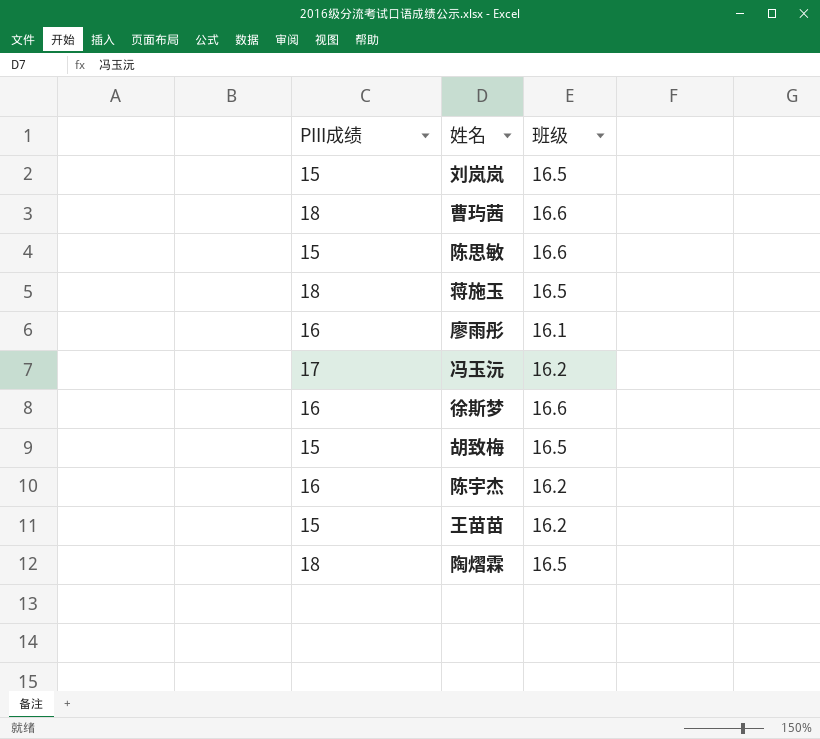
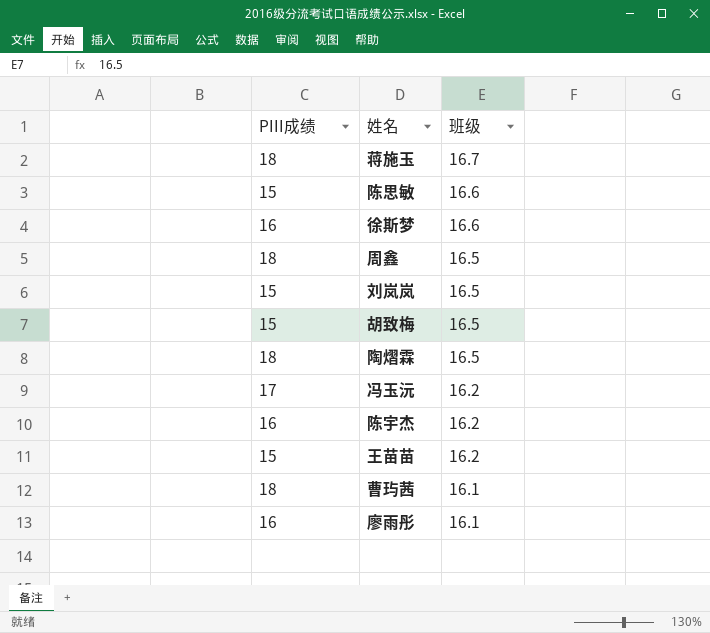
row order: none -> 班级 descending
蒋施玉 | 班级: 16.5 -> 16.7
row 周鑫: none -> 18 | 16.5
曹玙茜 | 班级: 16.6 -> 16.1

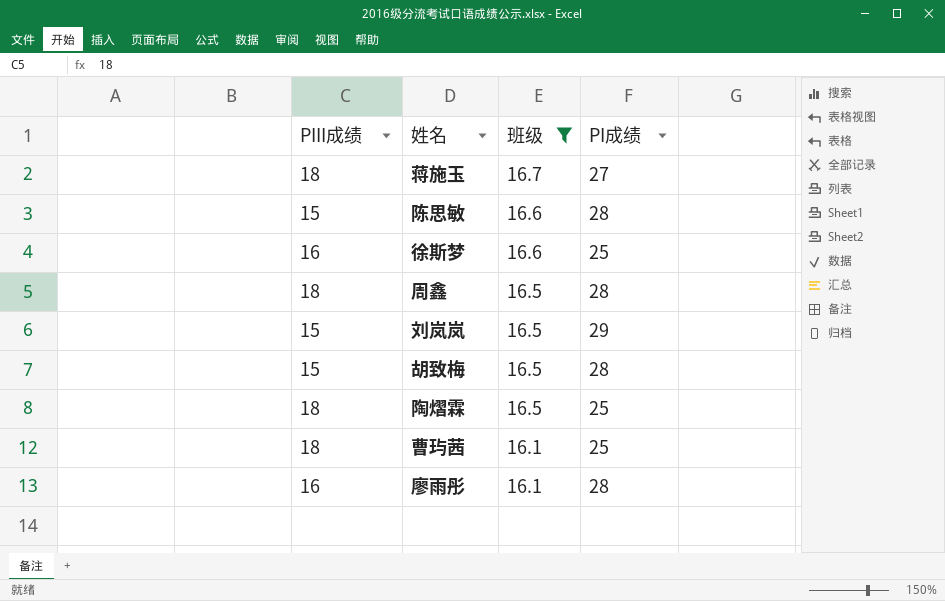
filter: none -> 班级 != 16.2
column PI成绩 | position: none -> 4

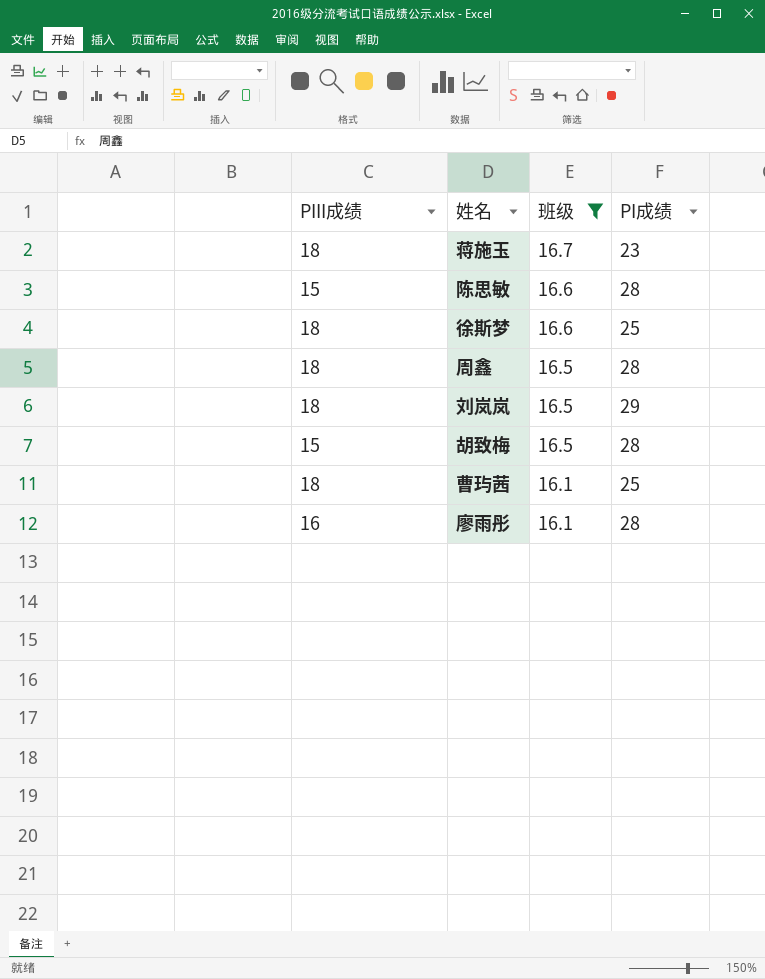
row 陶熠霖: 18 | 16.5 | 25 -> none
蒋施玉 | PI成绩: 27 -> 23
徐斯梦 | PIII成绩: 16 -> 18
刘岚岚 | PIII成绩: 15 -> 18

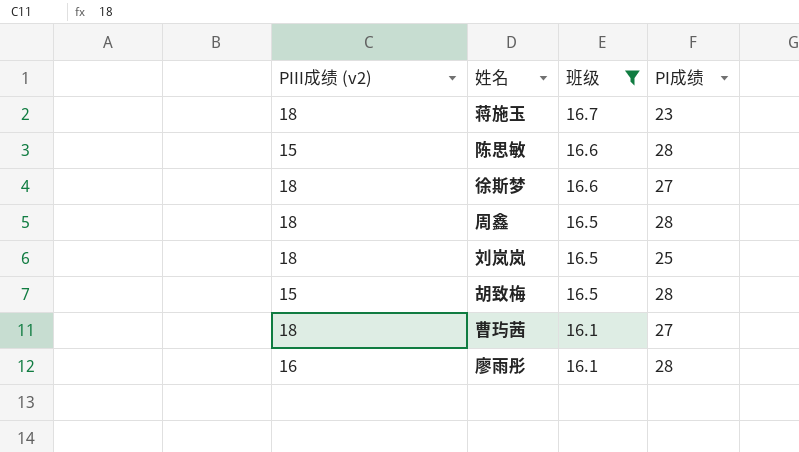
column name: PIII成绩 -> PIII成绩 (v2)
徐斯梦 | PI成绩: 25 -> 27
刘岚岚 | PI成绩: 29 -> 25
曹玙茜 | PI成绩: 25 -> 27

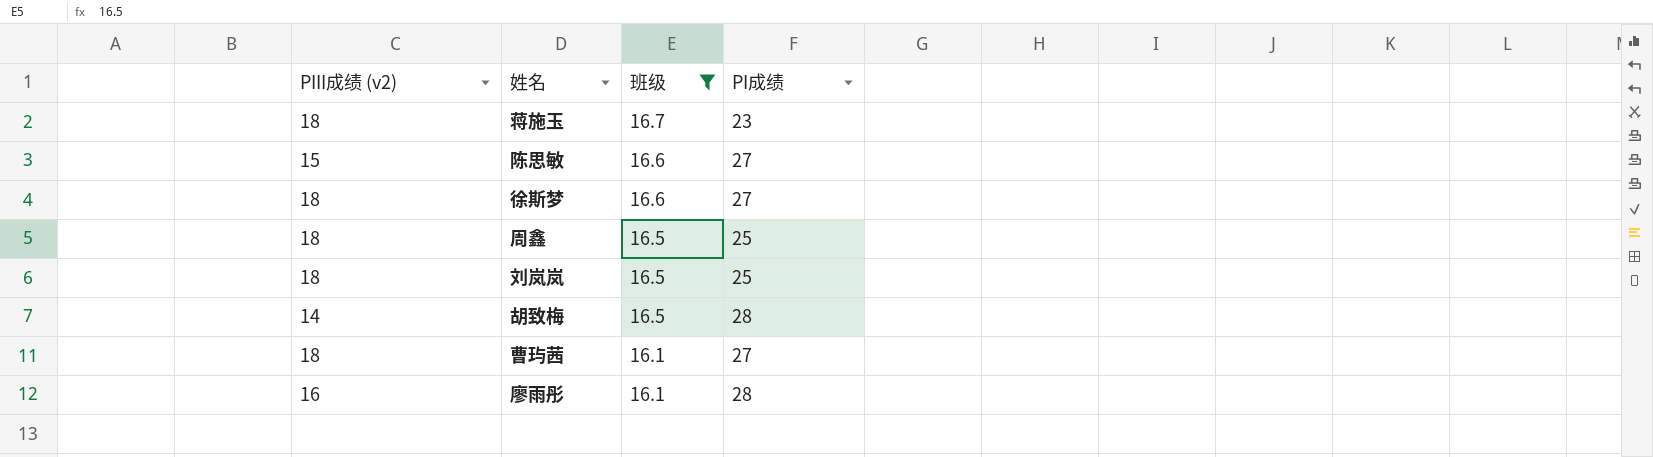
陈思敏 | PI成绩: 28 -> 27
周鑫 | PI成绩: 28 -> 25
胡致梅 | PIII成绩 (v2): 15 -> 14

